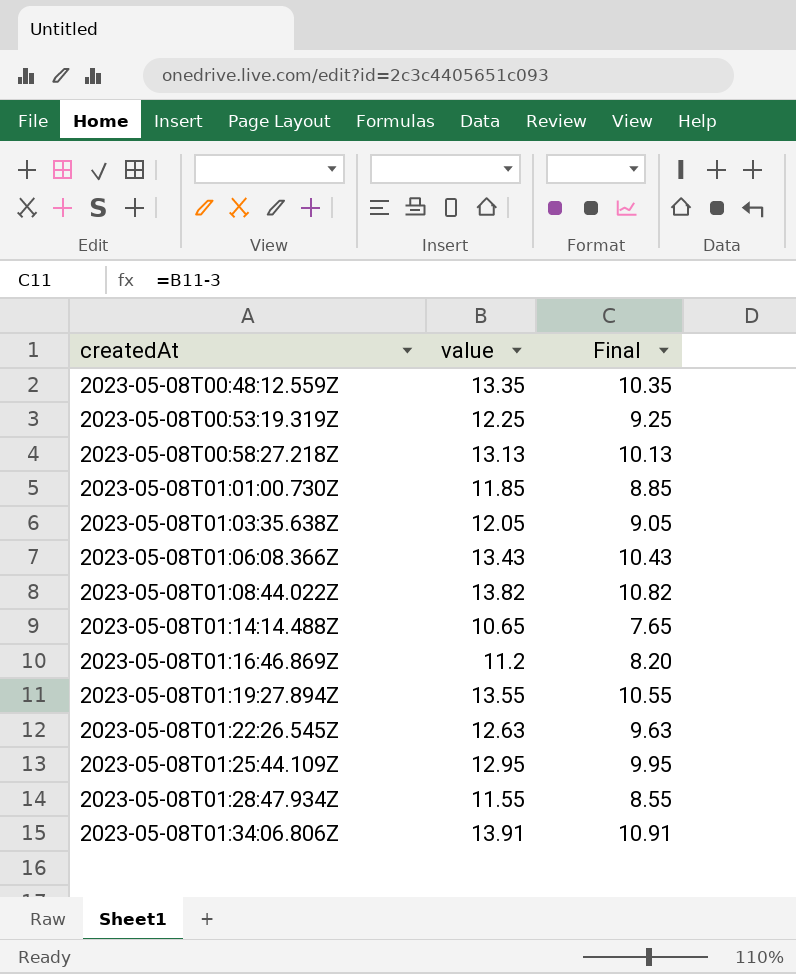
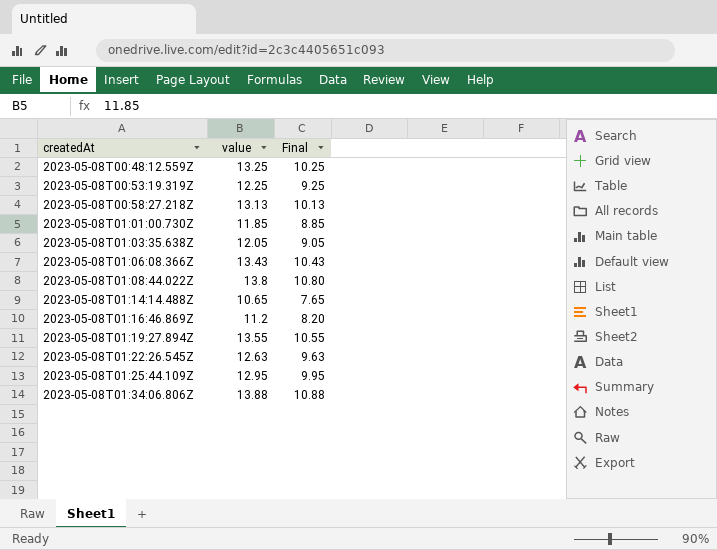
row 2023-05-08T01:28:47.934Z: 11.55 | 8.55 -> none
2023-05-08T00:48:12.559Z | value: 13.35 -> 13.25
2023-05-08T00:48:12.559Z | Final: 10.35 -> 10.25
2023-05-08T01:08:44.022Z | value: 13.82 -> 13.8
2023-05-08T01:08:44.022Z | Final: 10.82 -> 10.80
2023-05-08T01:34:06.806Z | value: 13.91 -> 13.88
2023-05-08T01:34:06.806Z | Final: 10.91 -> 10.88

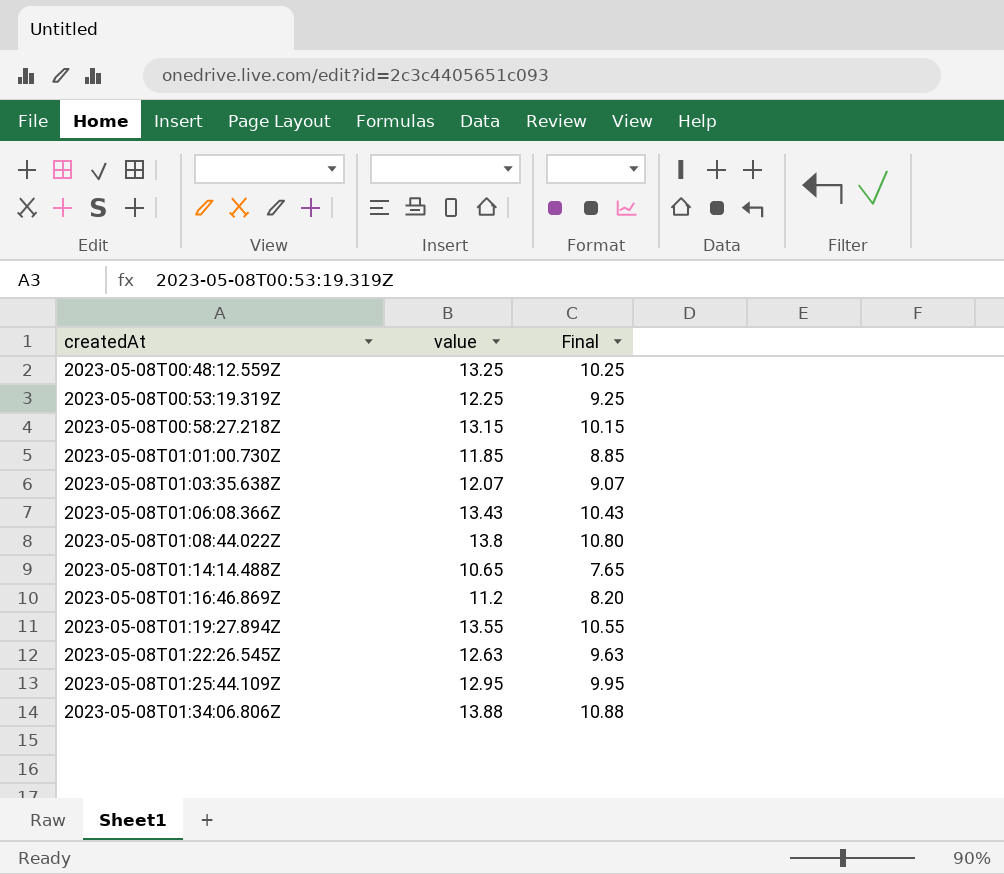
2023-05-08T00:58:27.218Z | value: 13.13 -> 13.15
2023-05-08T00:58:27.218Z | Final: 10.13 -> 10.15
2023-05-08T01:03:35.638Z | value: 12.05 -> 12.07
2023-05-08T01:03:35.638Z | Final: 9.05 -> 9.07

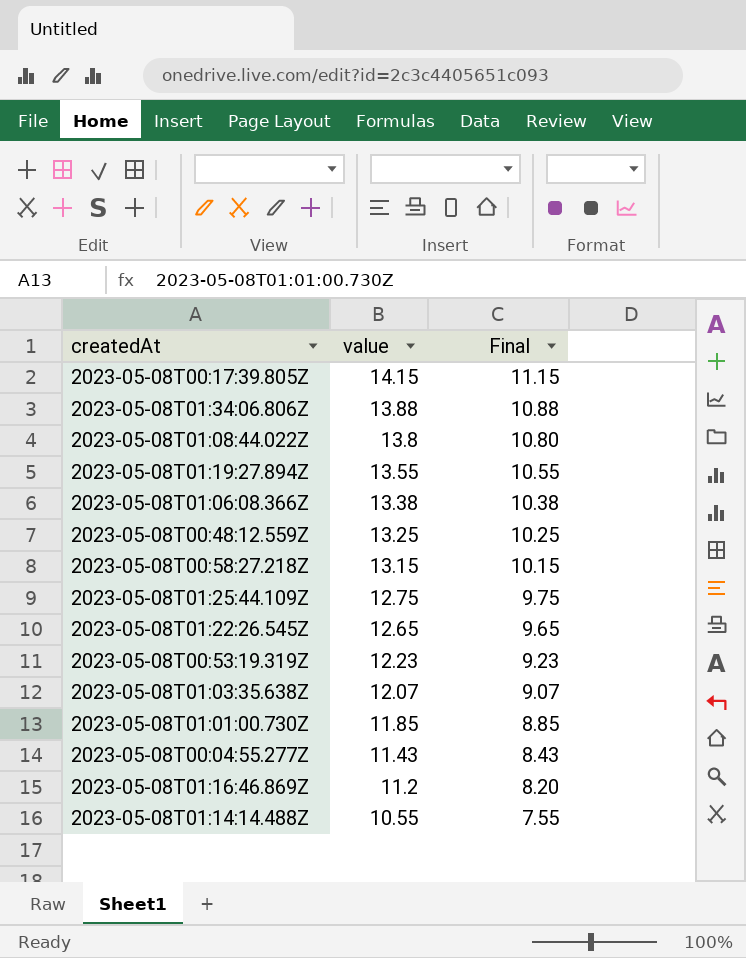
row order: createdAt ascending -> value descending
row 2023-05-08T00:17:39.805Z: none -> 14.15 | 11.15
2023-05-08T01:06:08.366Z | value: 13.43 -> 13.38
2023-05-08T01:06:08.366Z | Final: 10.43 -> 10.38
2023-05-08T01:25:44.109Z | value: 12.95 -> 12.75
2023-05-08T01:25:44.109Z | Final: 9.95 -> 9.75
2023-05-08T01:22:26.545Z | value: 12.63 -> 12.65
2023-05-08T01:22:26.545Z | Final: 9.63 -> 9.65
2023-05-08T00:53:19.319Z | value: 12.25 -> 12.23
2023-05-08T00:53:19.319Z | Final: 9.25 -> 9.23
row 2023-05-08T00:04:55.277Z: none -> 11.43 | 8.43
2023-05-08T01:14:14.488Z | value: 10.65 -> 10.55
2023-05-08T01:14:14.488Z | Final: 7.65 -> 7.55

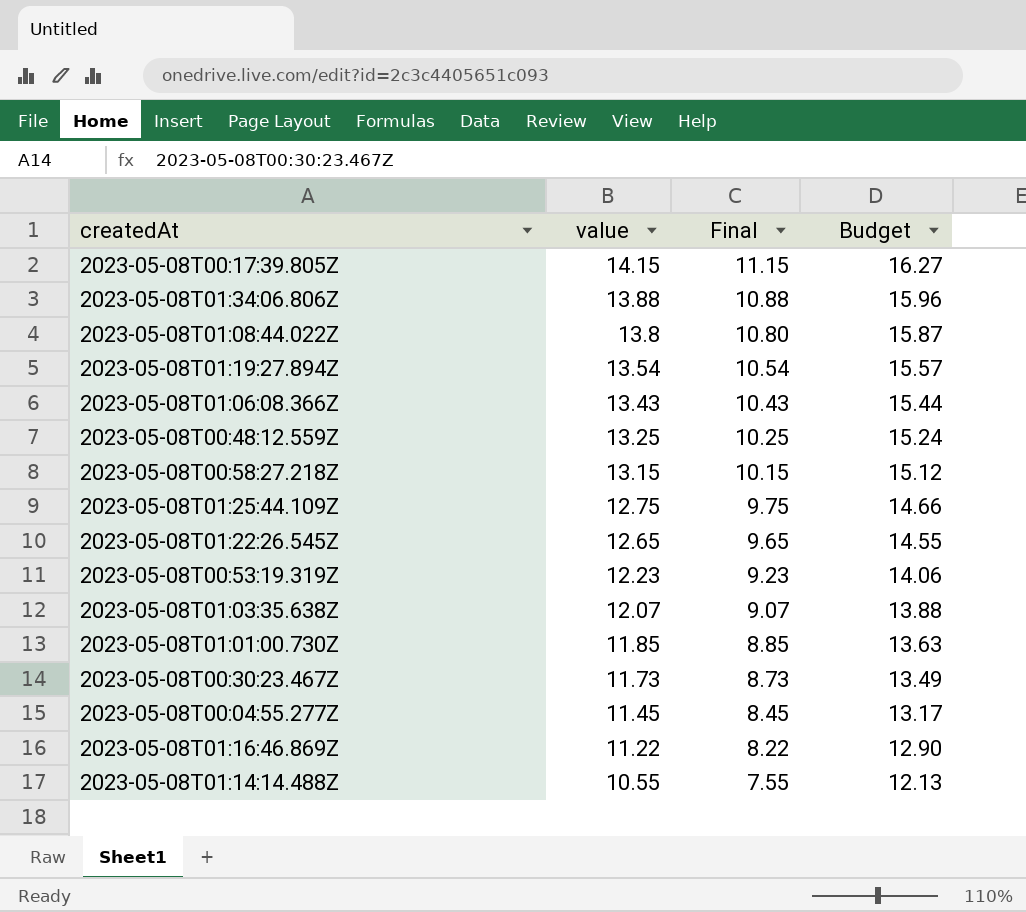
column Budget | formula: none -> [value] * 1.15
2023-05-08T01:19:27.894Z | value: 13.55 -> 13.54
2023-05-08T01:19:27.894Z | Final: 10.55 -> 10.54
2023-05-08T01:06:08.366Z | value: 13.38 -> 13.43
2023-05-08T01:06:08.366Z | Final: 10.38 -> 10.43
row 2023-05-08T00:30:23.467Z: none -> 11.73 | 8.73 | 13.49
2023-05-08T00:04:55.277Z | value: 11.43 -> 11.45
2023-05-08T00:04:55.277Z | Final: 8.43 -> 8.45
2023-05-08T01:16:46.869Z | value: 11.2 -> 11.22
2023-05-08T01:16:46.869Z | Final: 8.20 -> 8.22

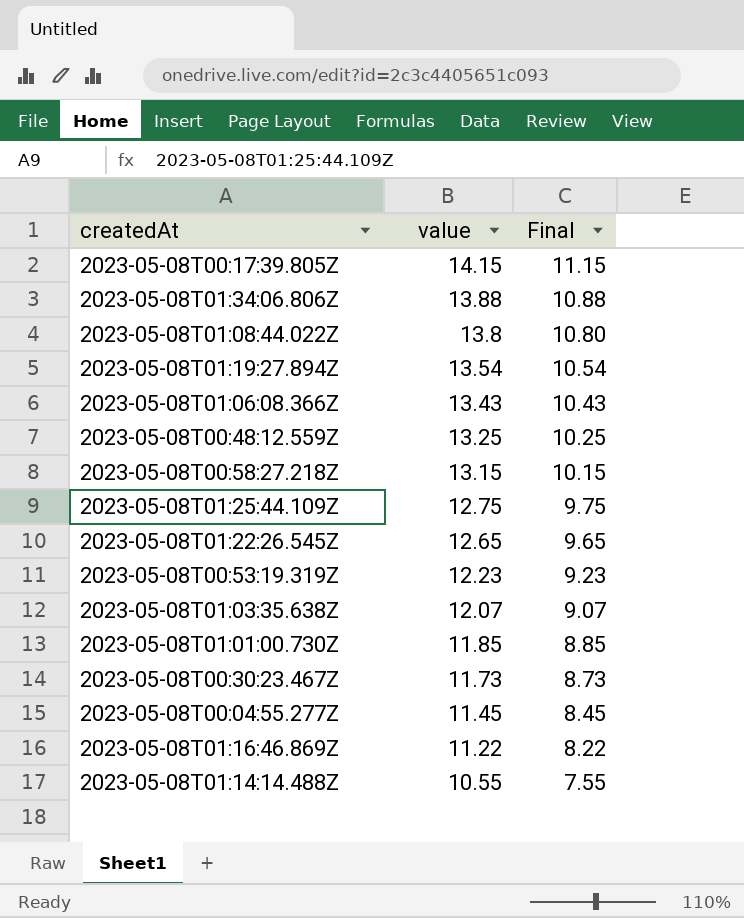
column Budget | formula: [value] * 1.15 -> none

